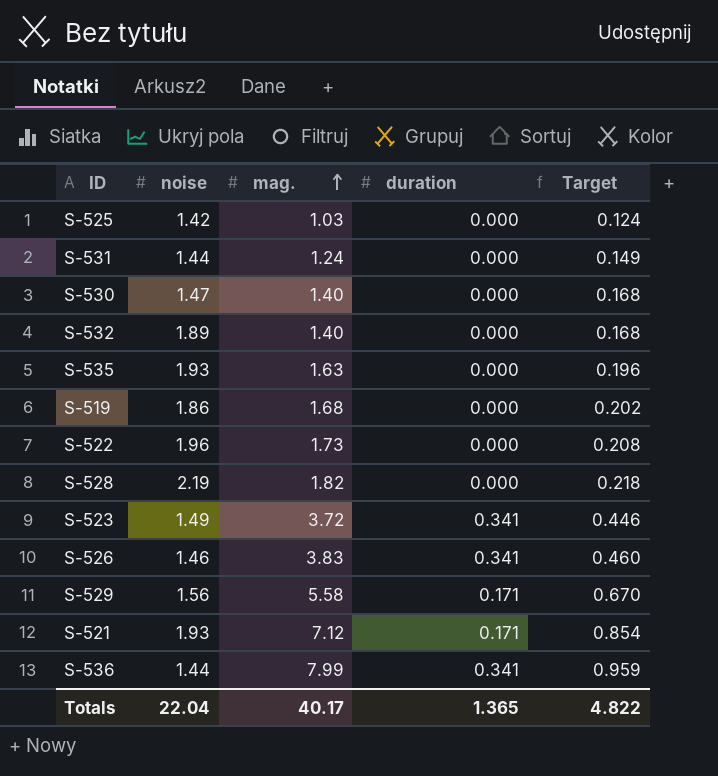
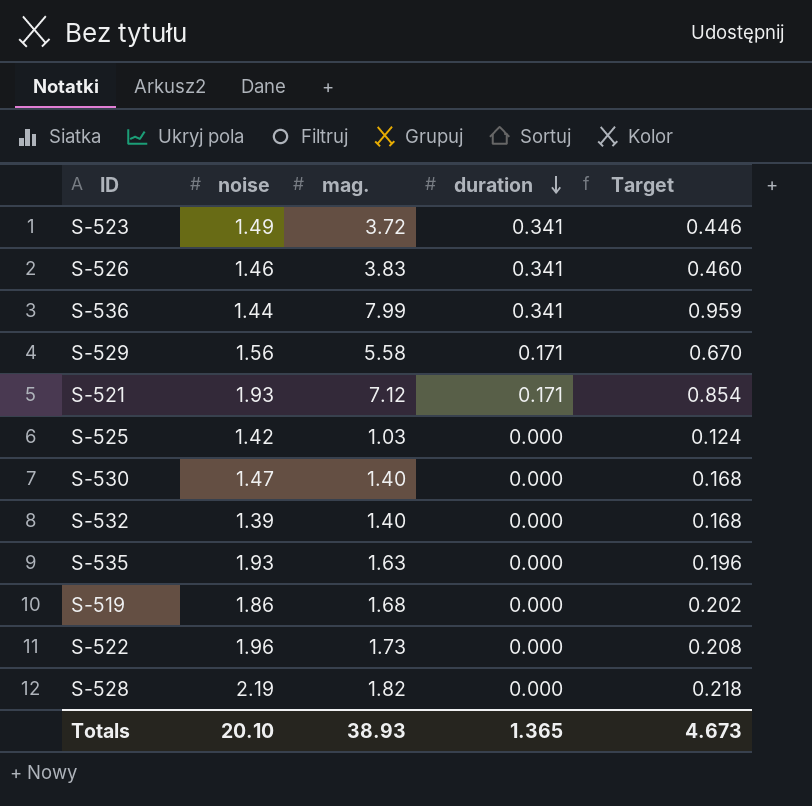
row order: mag. ascending -> duration descending
row S-531: 1.44 | 1.24 | 0.000 | 0.149 -> none
S-532 | noise: 1.89 -> 1.39
Totals | noise: 22.04 -> 20.10
Totals | mag.: 40.17 -> 38.93
Totals | Target: 4.822 -> 4.673

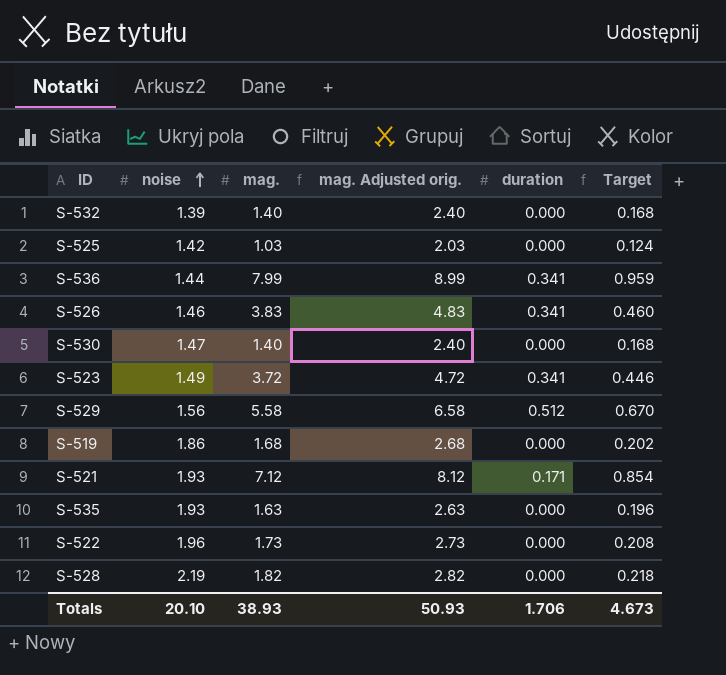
row order: duration descending -> noise ascending
column mag. Adjusted orig. | formula: none -> [mag.] + 1
S-529 | duration: 0.171 -> 0.512
Totals | duration: 1.365 -> 1.706

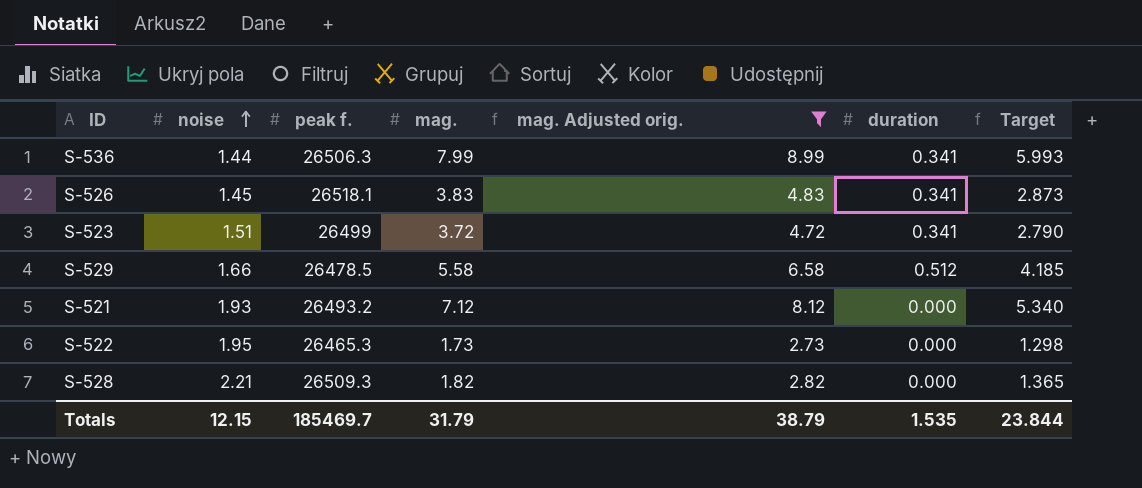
filter: none -> mag. Adjusted orig. >= 2.73
column peak f. | position: none -> 3
column Target | formula: [mag.] * 0.12 -> [mag.] * 0.75
S-526 | noise: 1.46 -> 1.45
S-523 | noise: 1.49 -> 1.51
S-529 | noise: 1.56 -> 1.66
S-521 | duration: 0.171 -> 0.000
S-522 | noise: 1.96 -> 1.95
S-528 | noise: 2.19 -> 2.21
Totals | noise: 20.10 -> 12.15
Totals | mag.: 38.93 -> 31.79
Totals | mag. Adjusted orig.: 50.93 -> 38.79
Totals | duration: 1.706 -> 1.535
Totals | Target: 4.673 -> 23.844

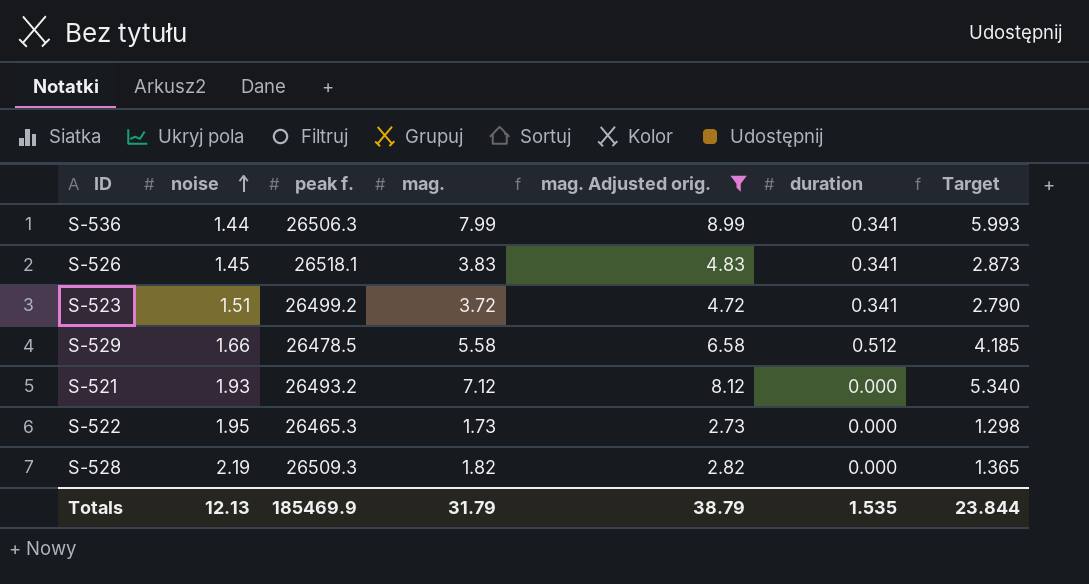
S-523 | peak f.: 26499 -> 26499.2
S-528 | noise: 2.21 -> 2.19
Totals | noise: 12.15 -> 12.13
Totals | peak f.: 185469.7 -> 185469.9

